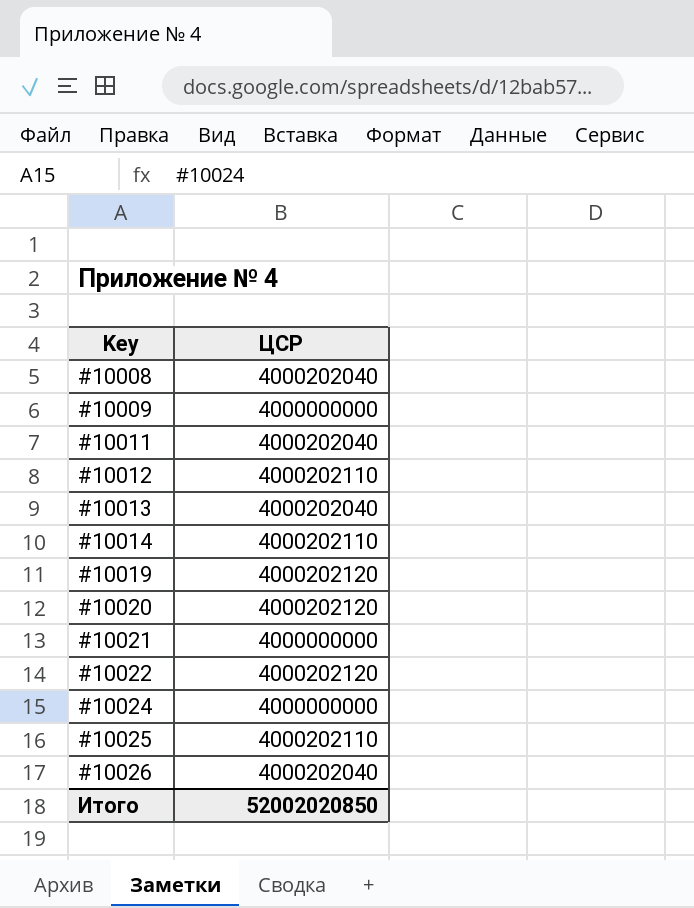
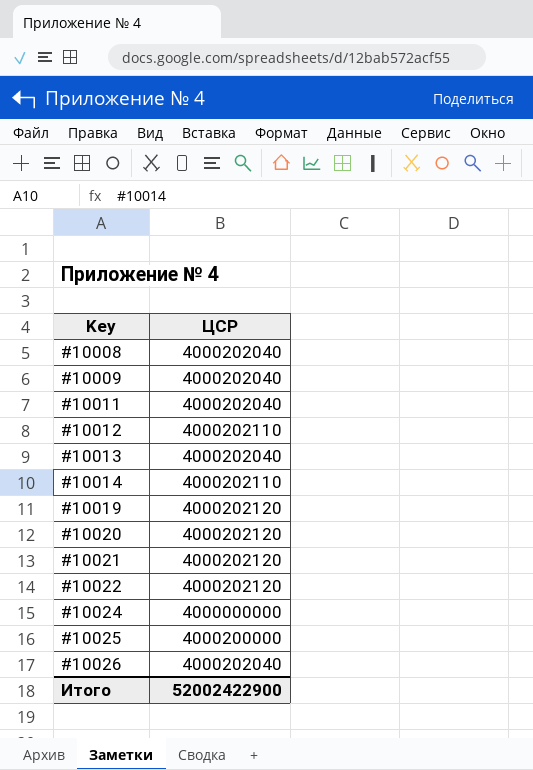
#10009 | ЦСР: 4000000000 -> 4000202040
#10021 | ЦСР: 4000000000 -> 4000202120
#10025 | ЦСР: 4000202110 -> 4000200000
Итого | ЦСР: 52002020850 -> 52002422900

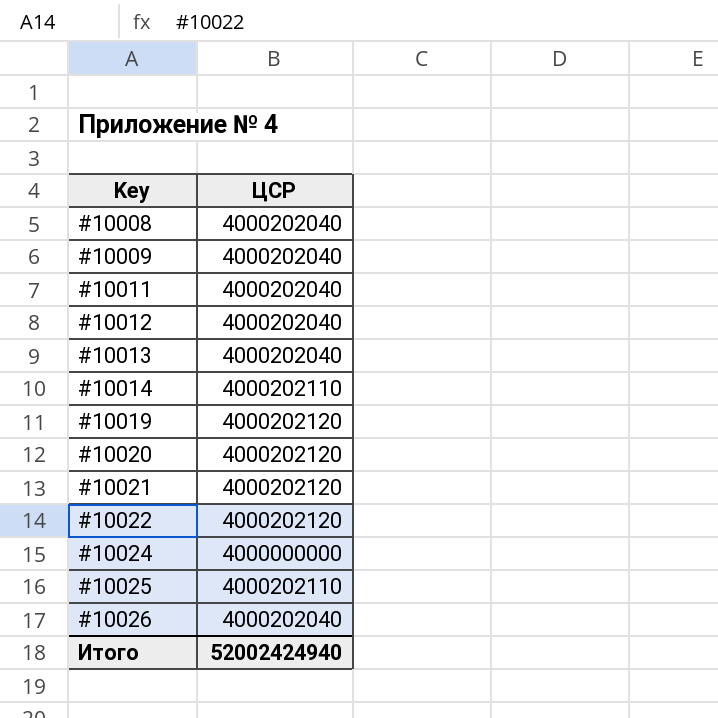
#10012 | ЦСР: 4000202110 -> 4000202040
#10025 | ЦСР: 4000200000 -> 4000202110
Итого | ЦСР: 52002422900 -> 52002424940

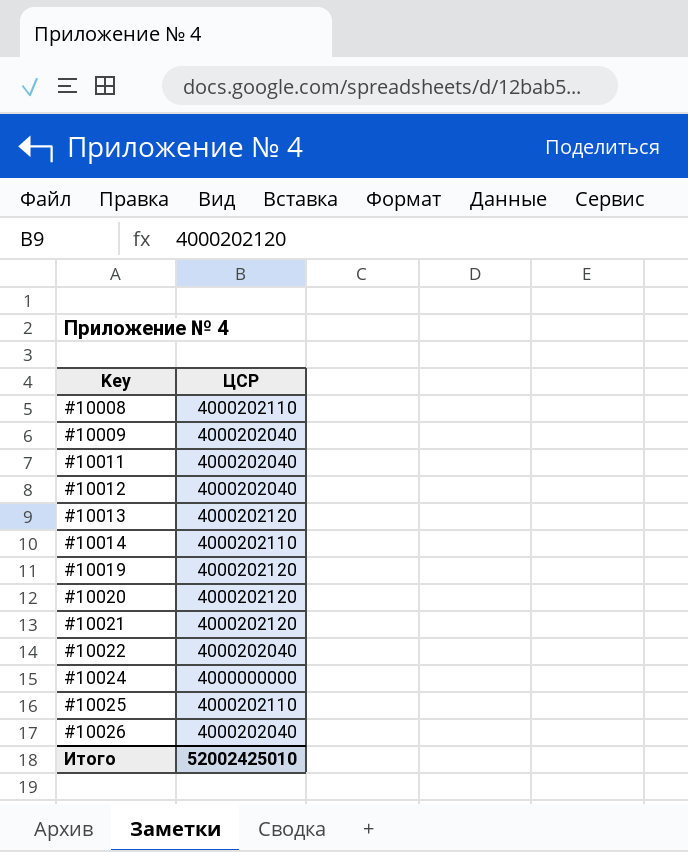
#10008 | ЦСР: 4000202040 -> 4000202110
#10013 | ЦСР: 4000202040 -> 4000202120
#10022 | ЦСР: 4000202120 -> 4000202040
Итого | ЦСР: 52002424940 -> 52002425010

